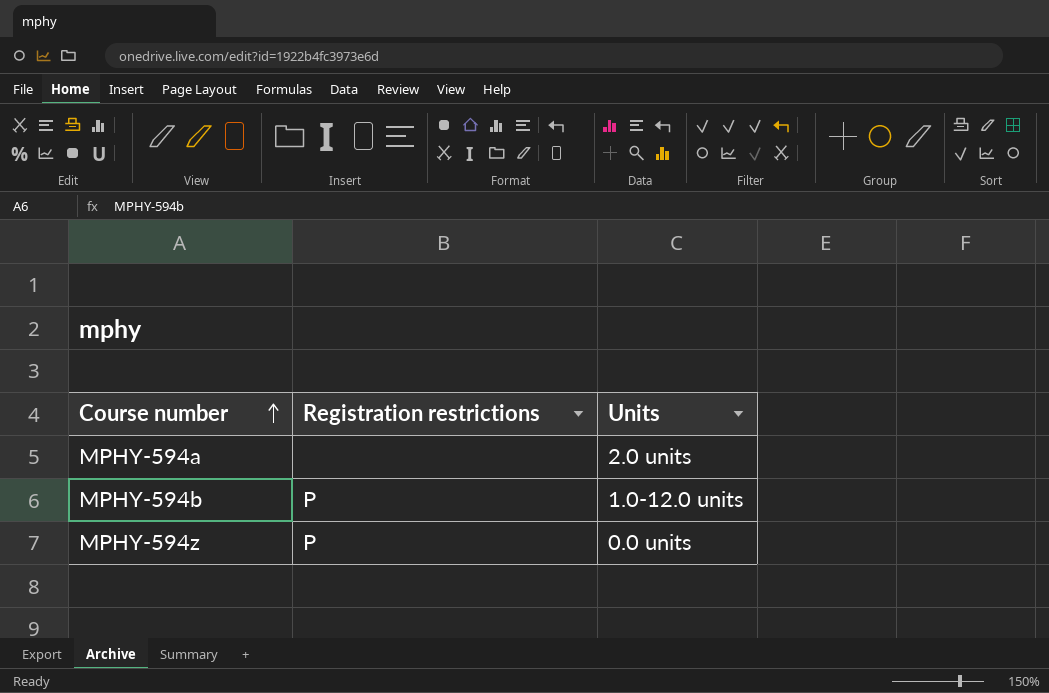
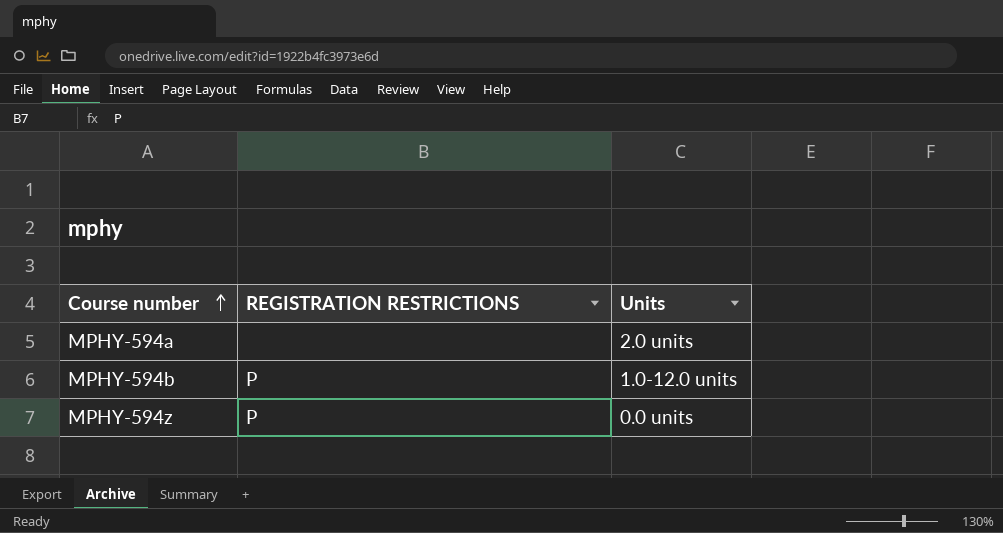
column name: Registration restrictions -> REGISTRATION RESTRICTIONS

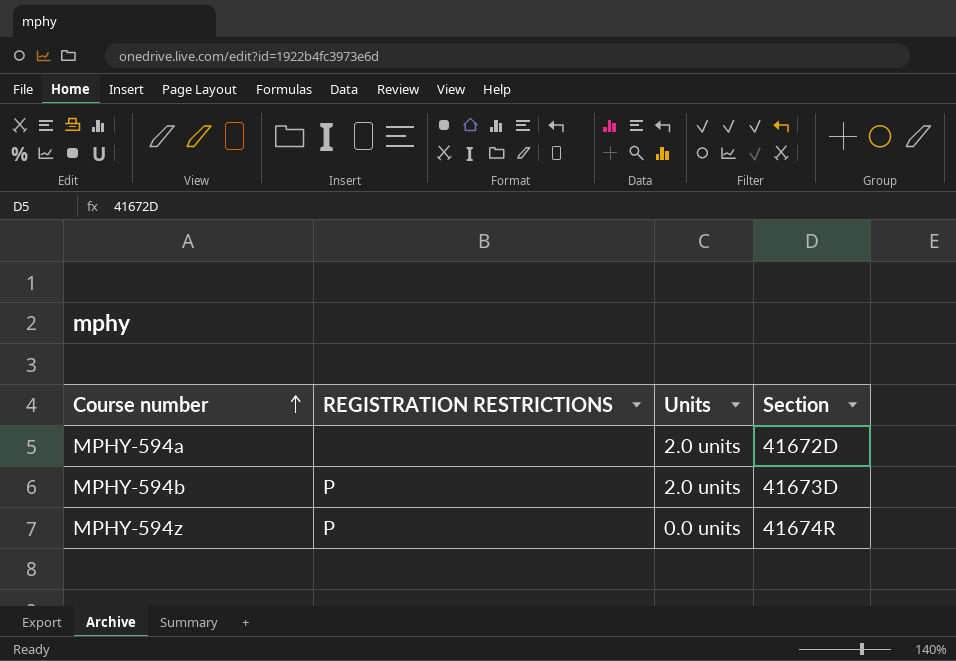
column Section | position: none -> 4
MPHY-594b | Units: 1.0-12.0 units -> 2.0 units

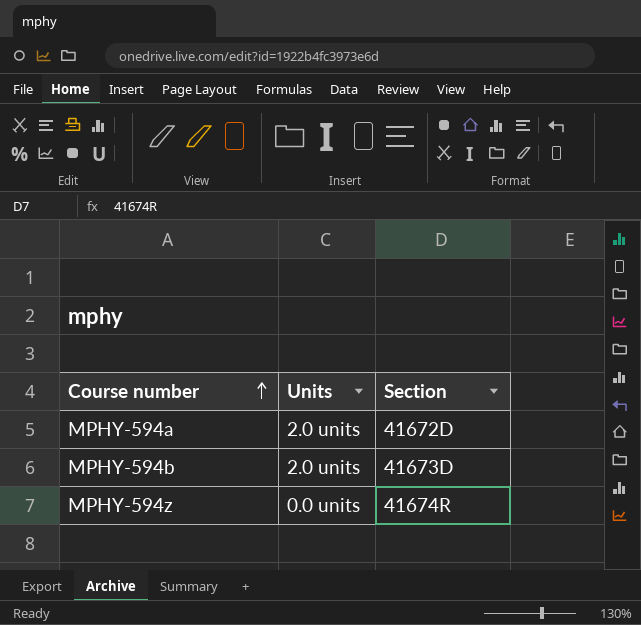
column REGISTRATION RESTRICTIONS | position: 2 -> none

